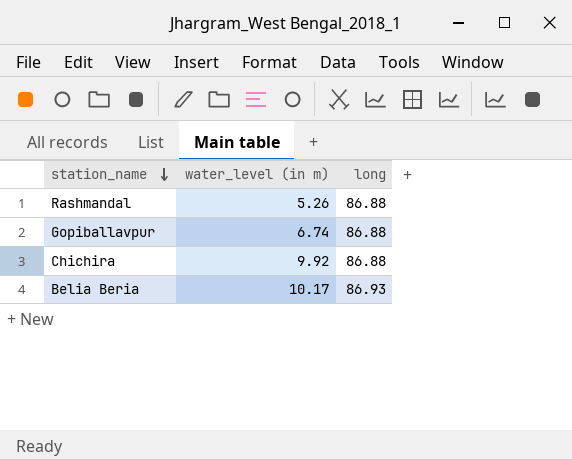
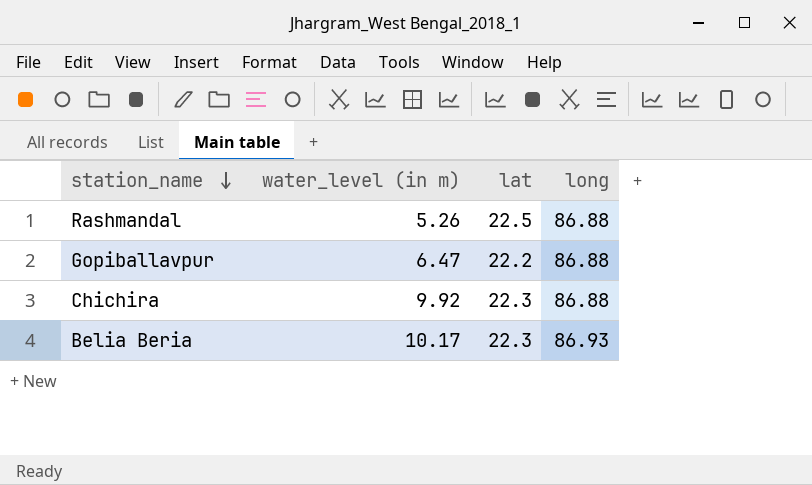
column lat | position: none -> 3
Gopiballavpur | water_level (in m): 6.74 -> 6.47

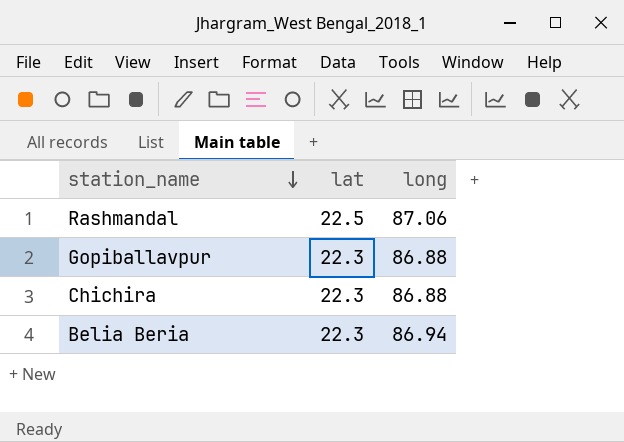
column water_level (in m) | position: 2 -> none
Rashmandal | long: 86.88 -> 87.06
Gopiballavpur | lat: 22.2 -> 22.3
Belia Beria | long: 86.93 -> 86.94

